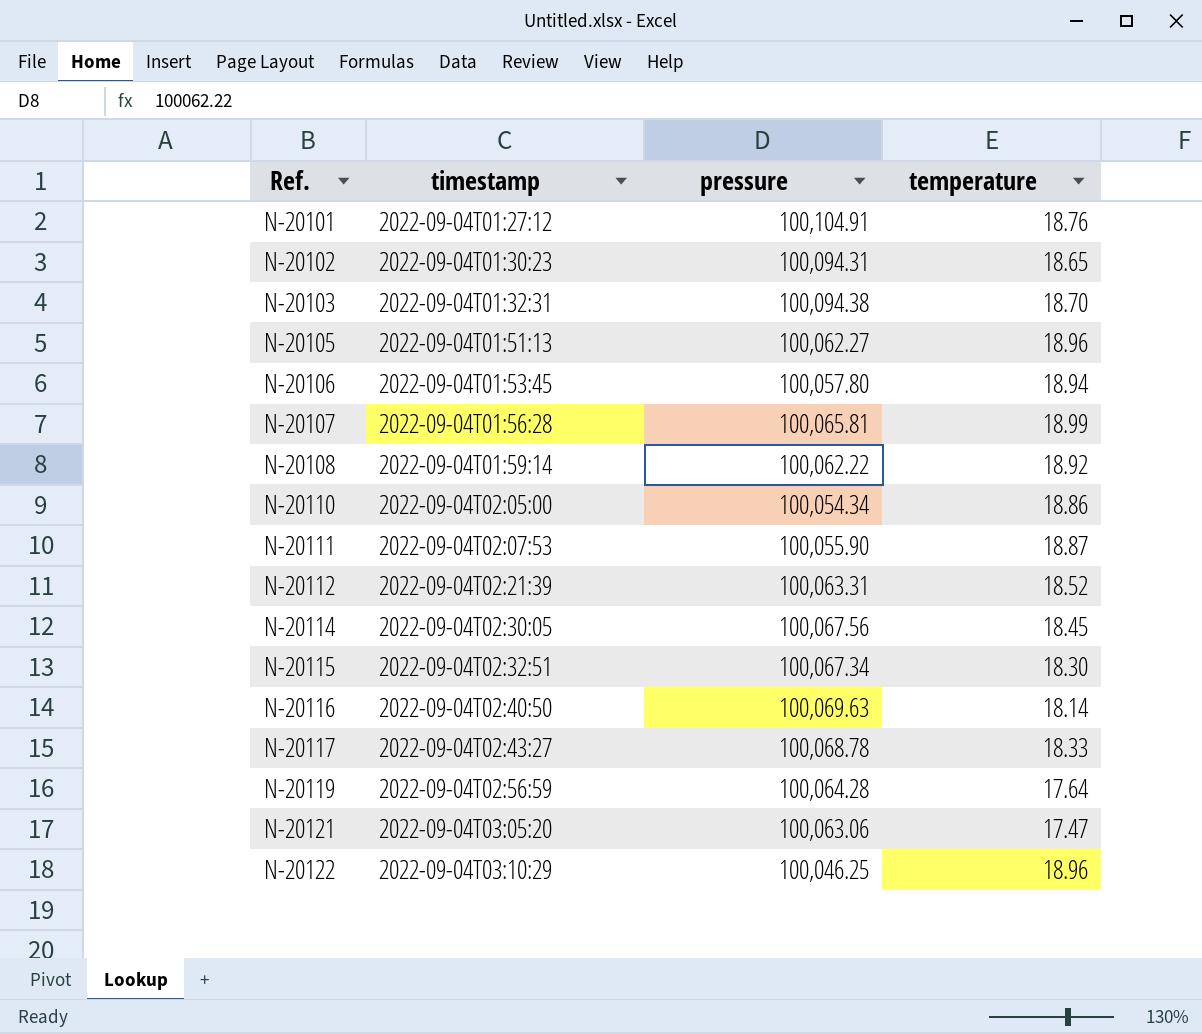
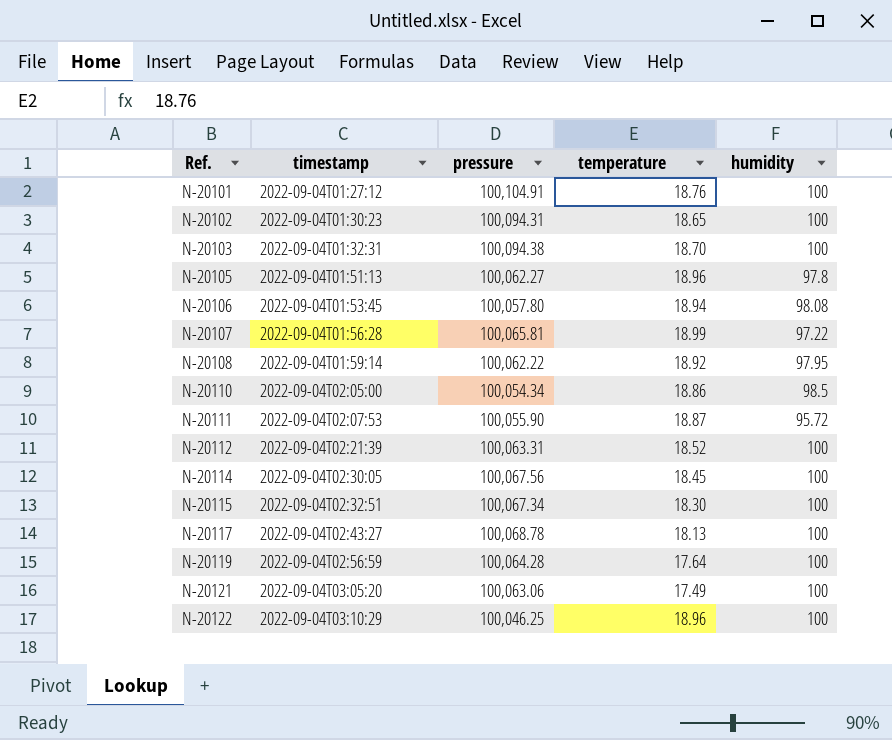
column humidity | position: none -> 5
row N-20116: 2022-09-04T02:40:50 | 100,069.63 | 18.14 -> none
N-20117 | temperature: 18.33 -> 18.13
N-20121 | temperature: 17.47 -> 17.49

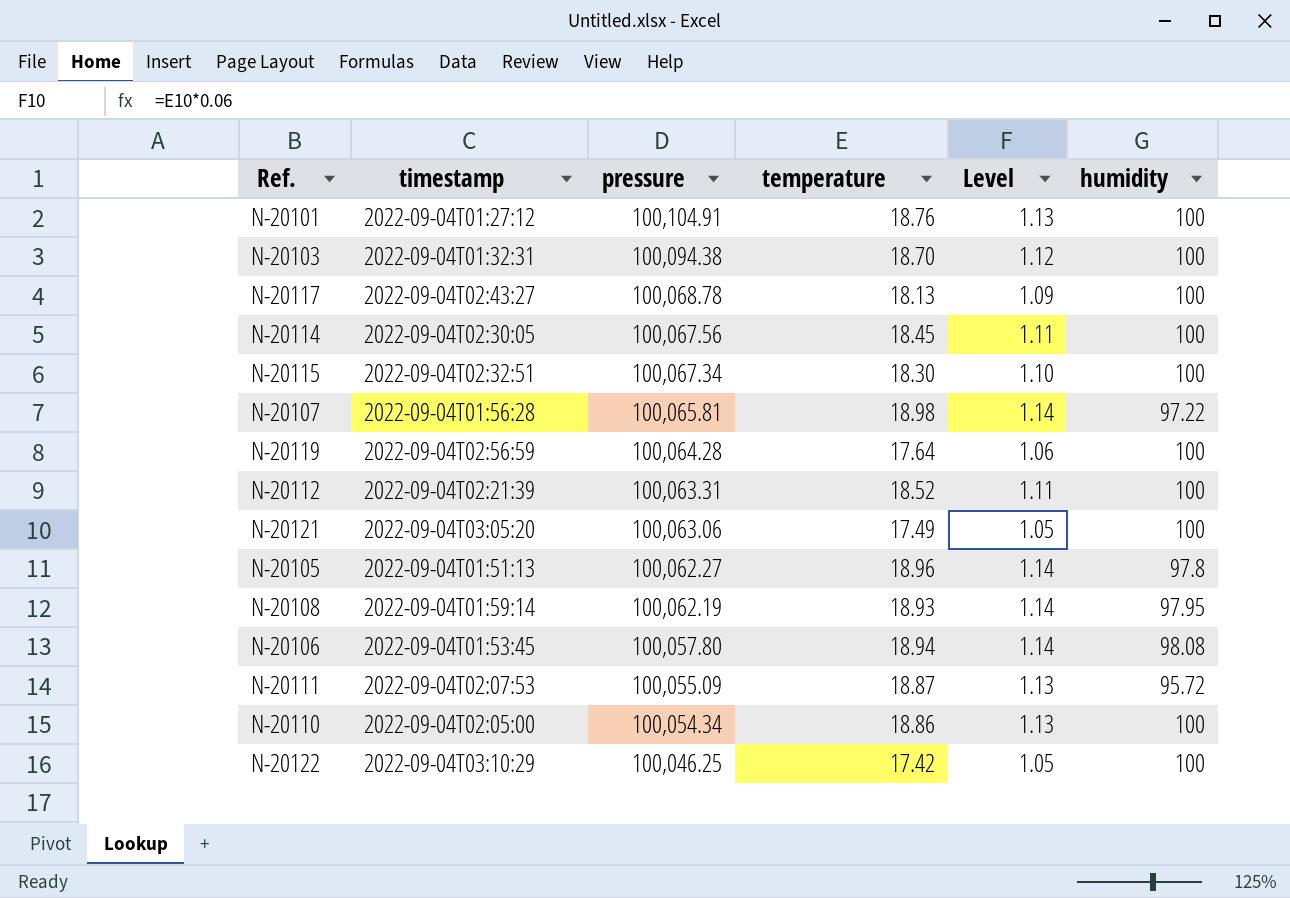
row order: Ref. ascending -> pressure descending
column Level | formula: none -> [temperature] * 0.06
row N-20102: 2022-09-04T01:30:23 | 100,094.31 | 18.65 | 100 -> none
N-20107 | temperature: 18.99 -> 18.98
N-20108 | pressure: 100,062.22 -> 100,062.19
N-20108 | temperature: 18.92 -> 18.93
N-20111 | pressure: 100,055.90 -> 100,055.09
N-20110 | humidity: 98.5 -> 100
N-20122 | temperature: 18.96 -> 17.42

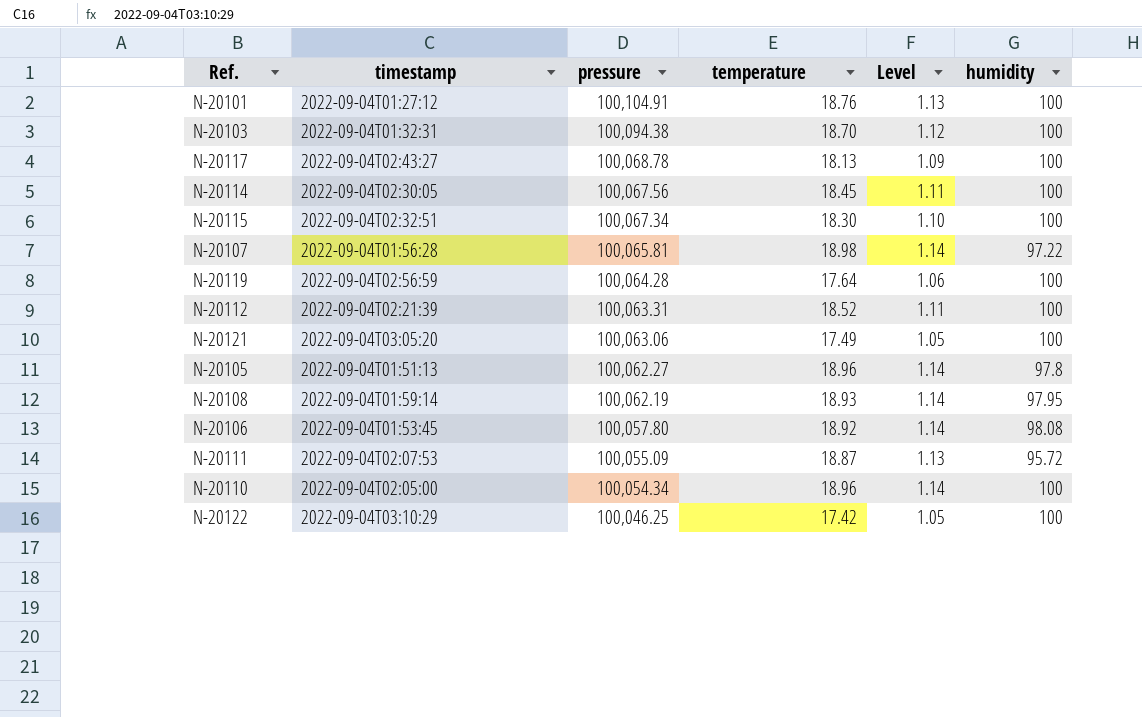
N-20106 | temperature: 18.94 -> 18.92
N-20110 | temperature: 18.86 -> 18.96
N-20110 | Level: 1.13 -> 1.14

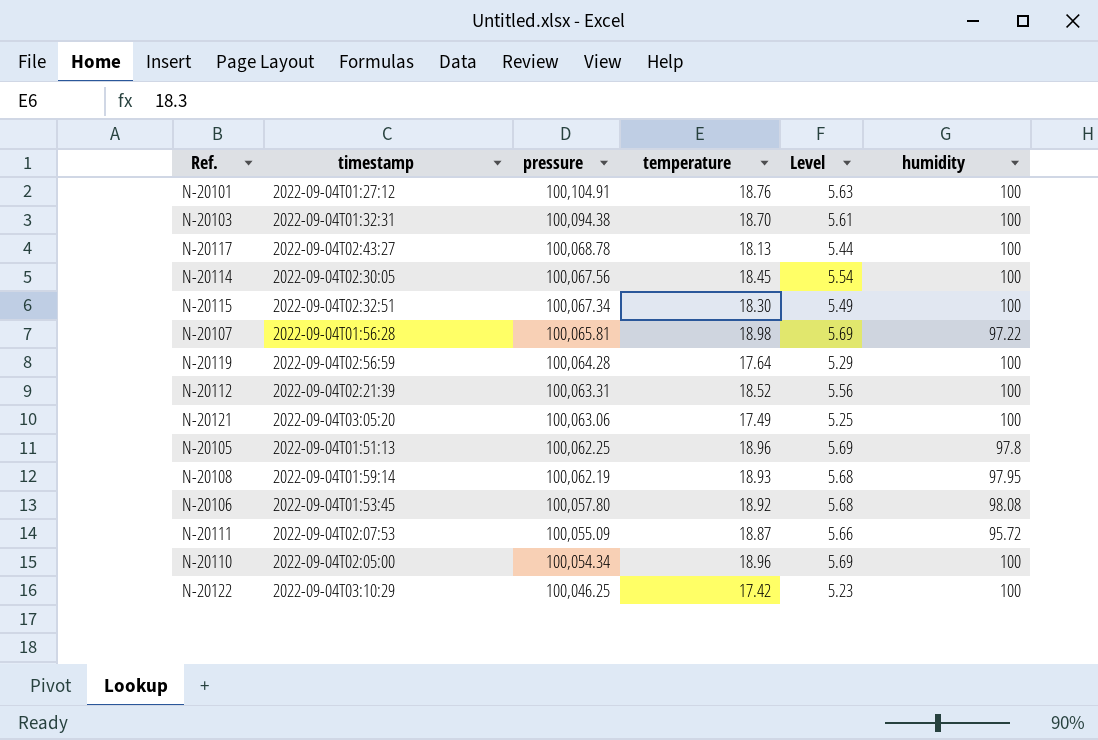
column Level | formula: [temperature] * 0.06 -> [temperature] * 0.3
N-20105 | pressure: 100,062.27 -> 100,062.25

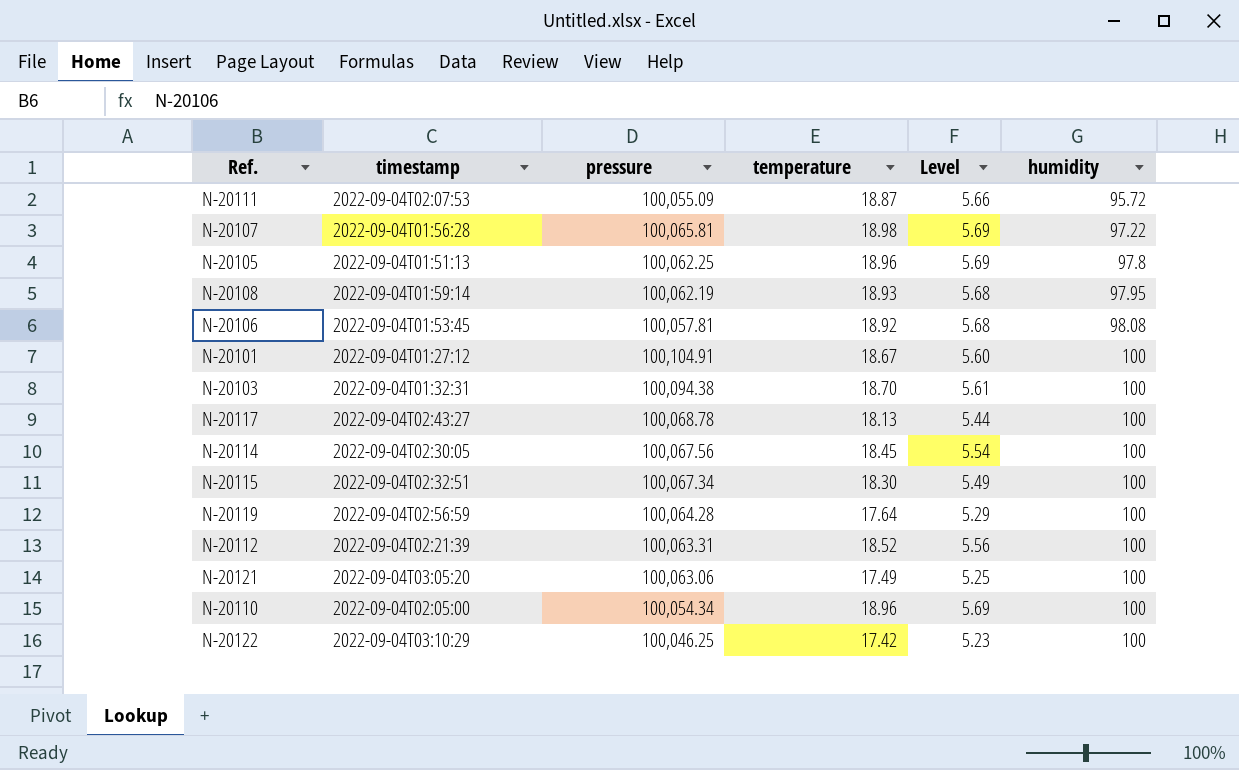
row order: pressure descending -> humidity ascending
N-20106 | pressure: 100,057.80 -> 100,057.81
N-20101 | temperature: 18.76 -> 18.67
N-20101 | Level: 5.63 -> 5.60

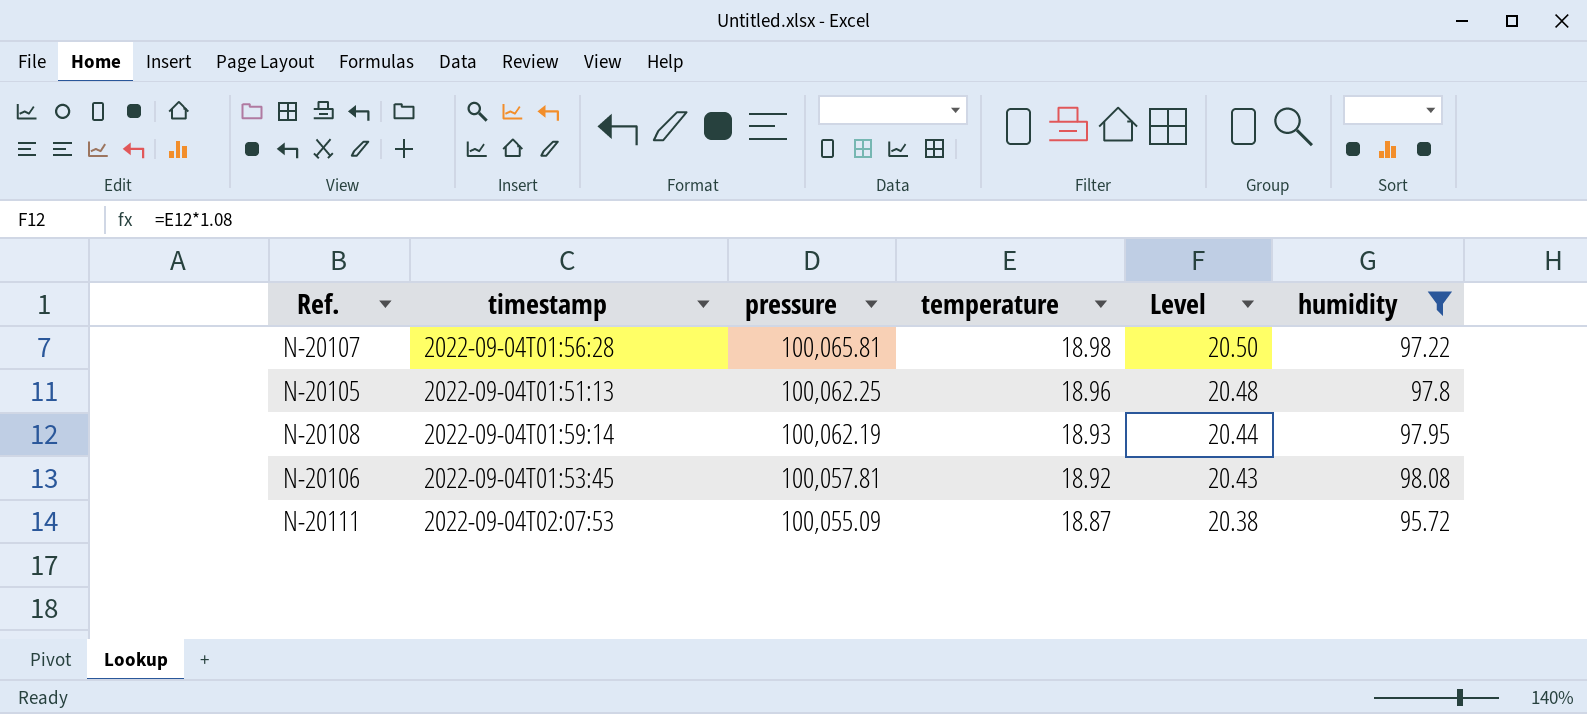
filter: none -> humidity != 100
row order: humidity ascending -> pressure descending
column Level | formula: [temperature] * 0.3 -> [temperature] * 1.08

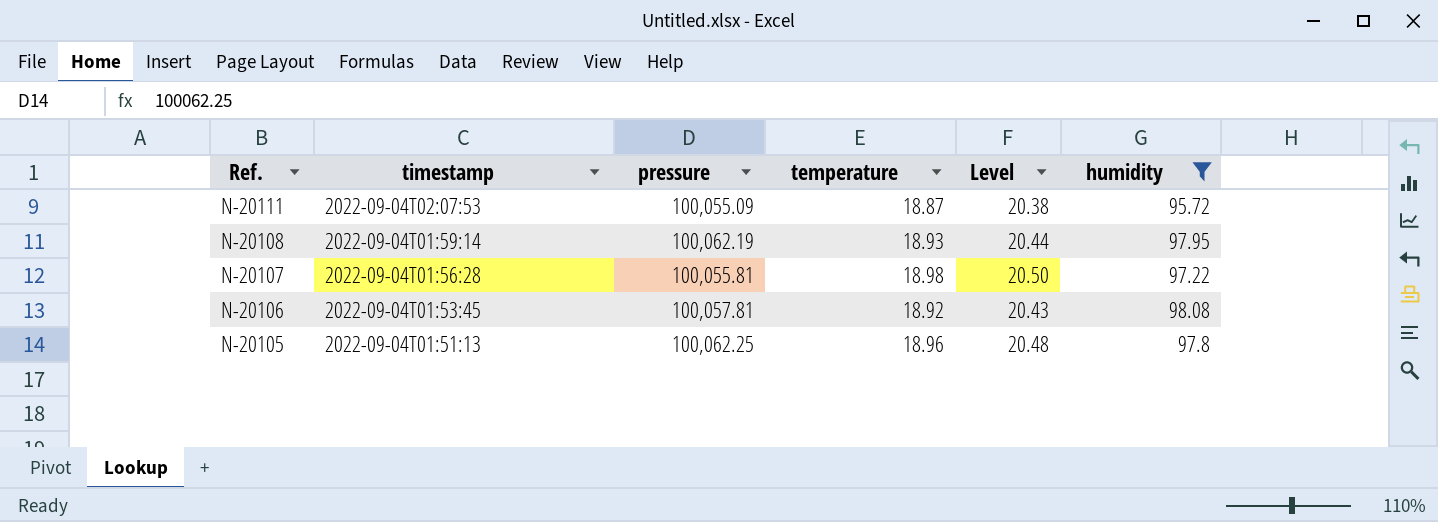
row order: pressure descending -> Ref. descending
N-20107 | pressure: 100,065.81 -> 100,055.81

